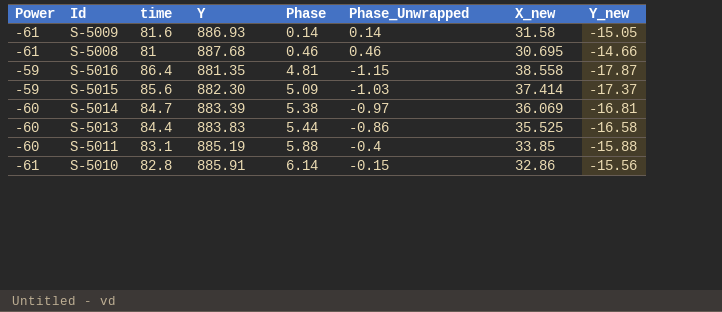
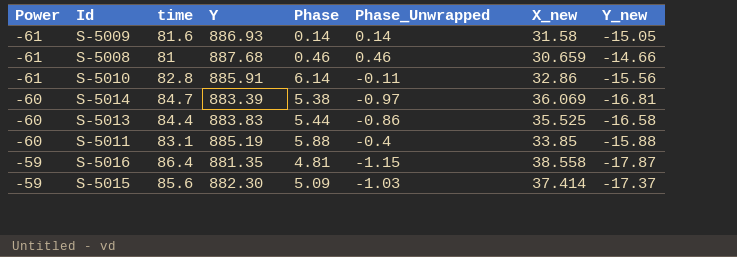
row order: Phase ascending -> Power ascending
S-5008 | X_new: 30.695 -> 30.659
S-5010 | Phase_Unwrapped: -0.15 -> -0.11

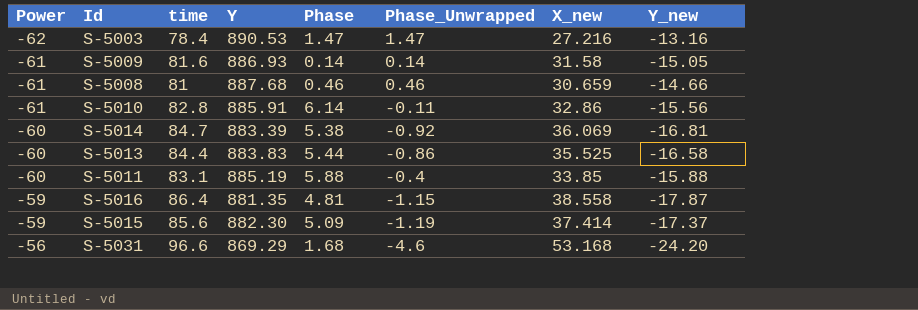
row S-5003: none -> -62 | 78.4 | 890.53 | 1.47 | 1.47 | 27.216 | -13.16
S-5014 | Phase_Unwrapped: -0.97 -> -0.92
S-5015 | Phase_Unwrapped: -1.03 -> -1.19
row S-5031: none -> -56 | 96.6 | 869.29 | 1.68 | -4.6 | 53.168 | -24.20

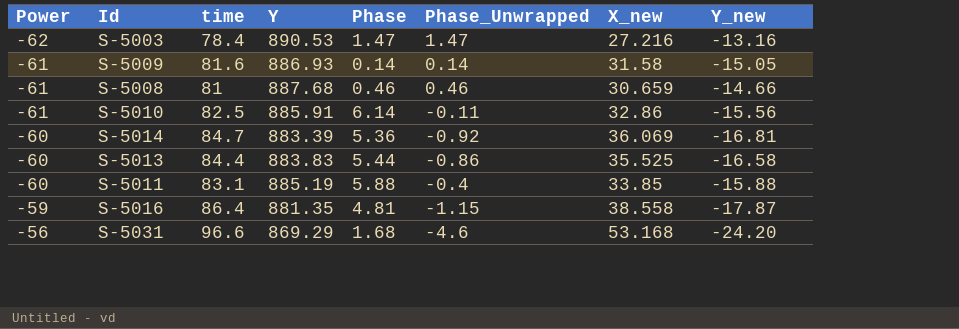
row S-5015: -59 | 85.6 | 882.30 | 5.09 | -1.19 | 37.414 | -17.37 -> none
S-5010 | time: 82.8 -> 82.5
S-5014 | Phase: 5.38 -> 5.36

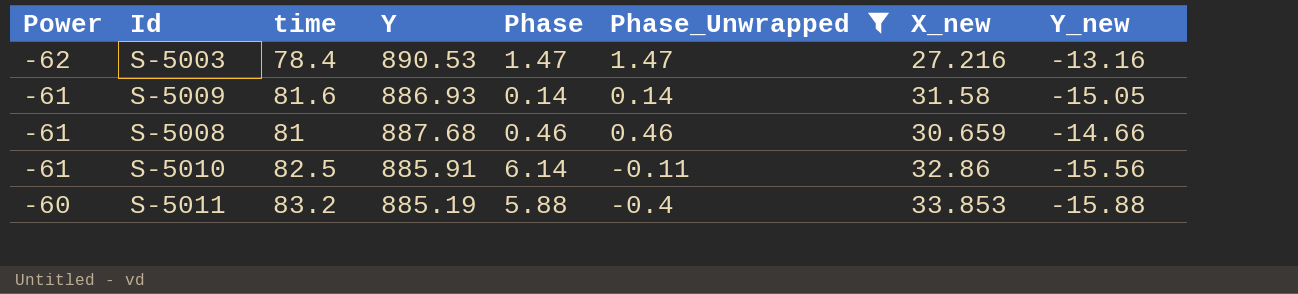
filter: none -> Phase_Unwrapped >= -0.4
S-5011 | time: 83.1 -> 83.2
S-5011 | X_new: 33.85 -> 33.853

